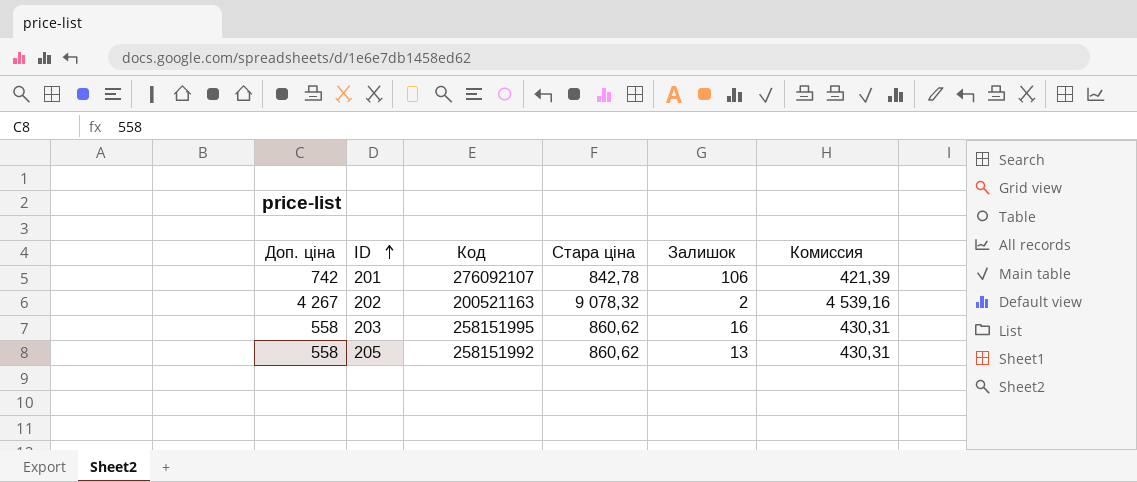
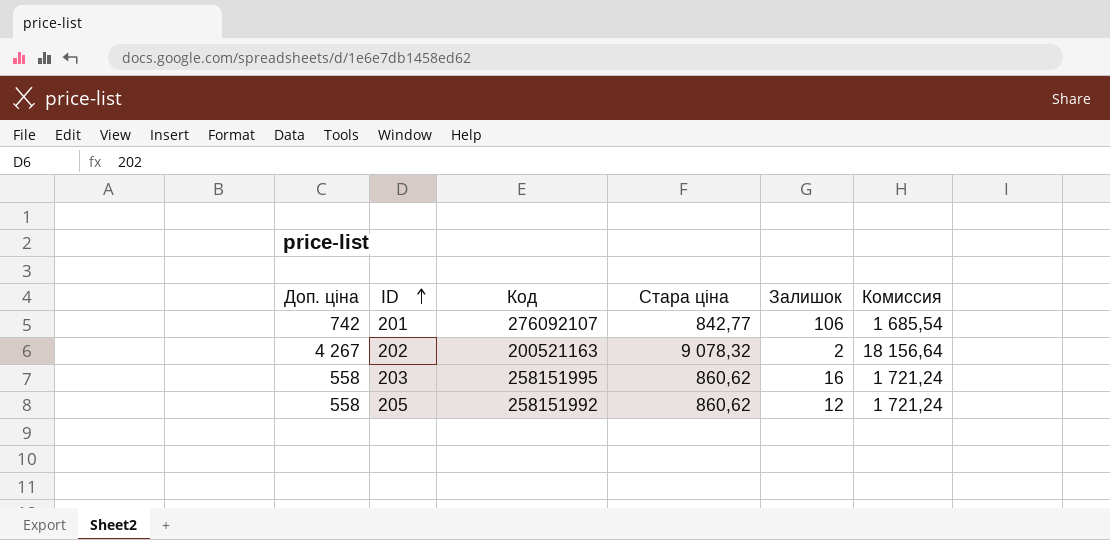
column Комиссия | formula: [Стара ціна] * 0,5 -> [Стара ціна] * 2
201 | Стара ціна: 842,78 -> 842,77
205 | Залишок: 13 -> 12

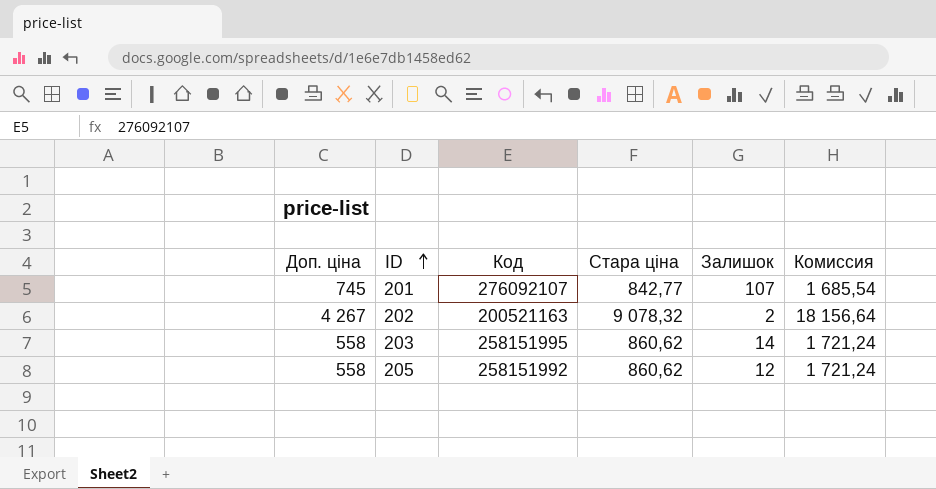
201 | Доп. ціна: 742 -> 745
201 | Залишок: 106 -> 107
203 | Залишок: 16 -> 14

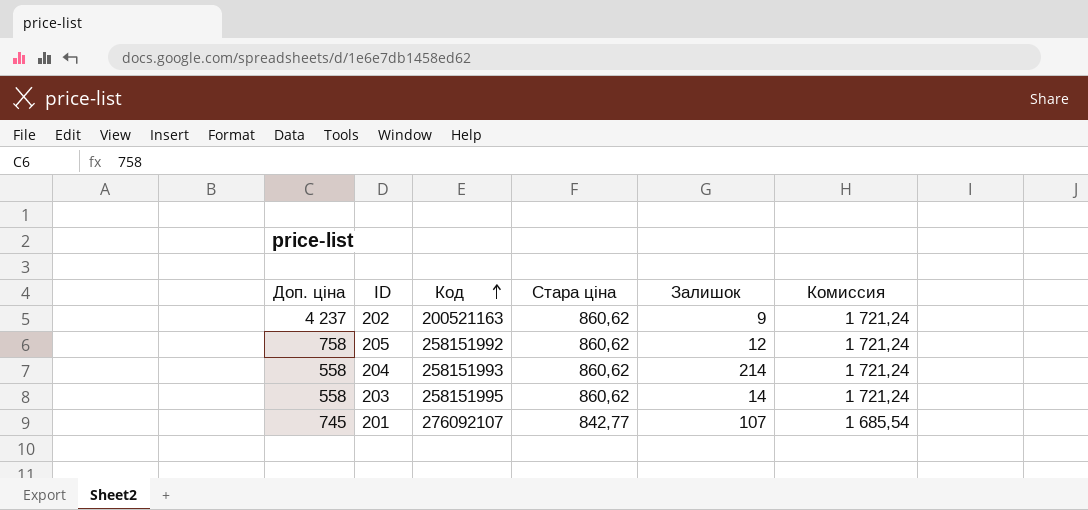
row order: ID ascending -> Код ascending
202 | Доп. ціна: 4 267 -> 4 237
202 | Стара ціна: 9 078,32 -> 860,62
202 | Залишок: 2 -> 9
202 | Комиссия: 18 156,64 -> 1 721,24
205 | Доп. ціна: 558 -> 758
row 204: none -> 558 | 258151993 | 860,62 | 214 | 1 721,24

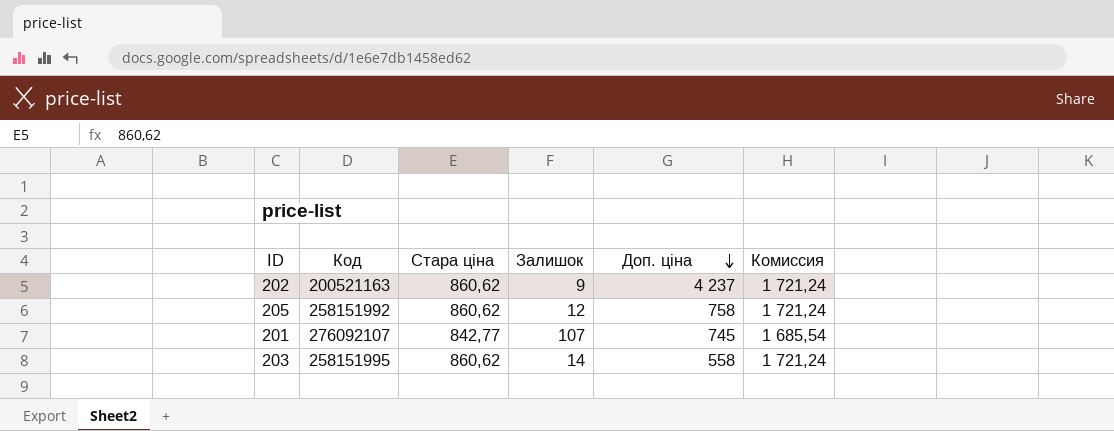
row order: Код ascending -> Доп. ціна descending
column Доп. ціна | position: 1 -> 5
row 204: 558 | 258151993 | 860,62 | 214 | 1 721,24 -> none

